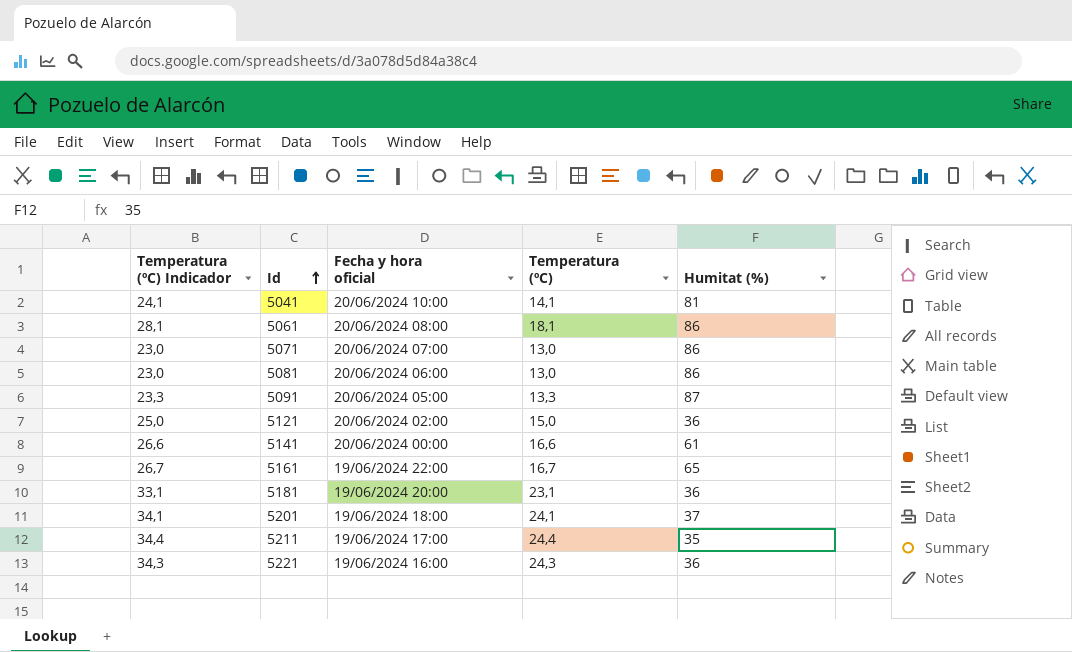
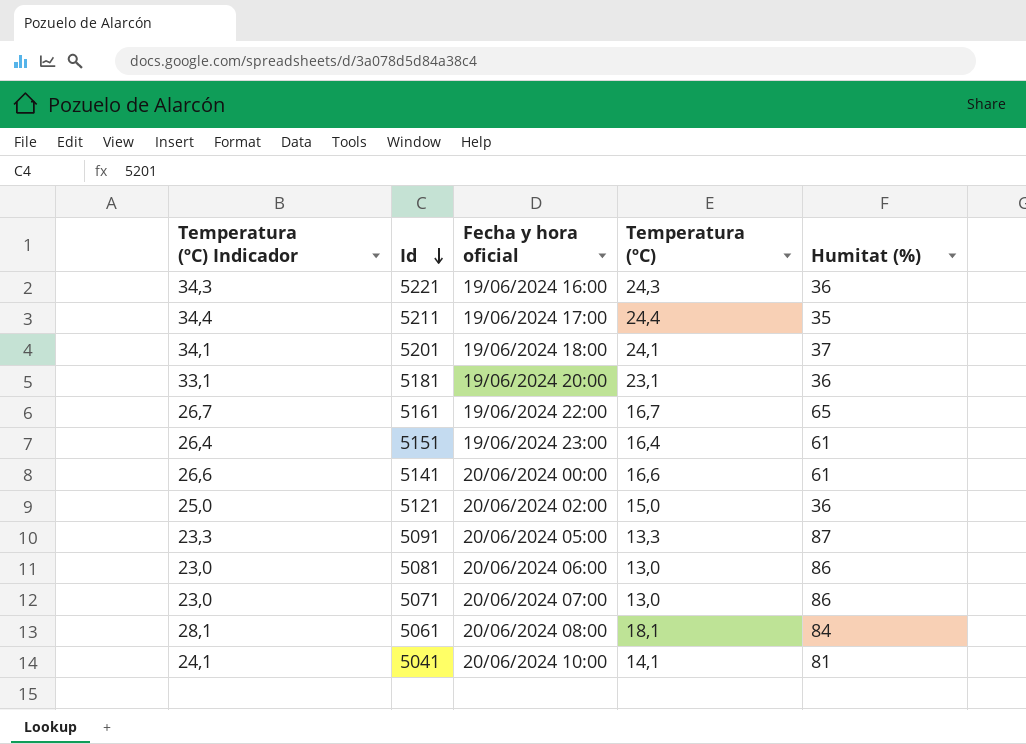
row order: Id ascending -> Id descending
row 5151: none -> 26,4 | 19/06/2024 23:00 | 16,4 | 61
5061 | Humitat (%): 86 -> 84

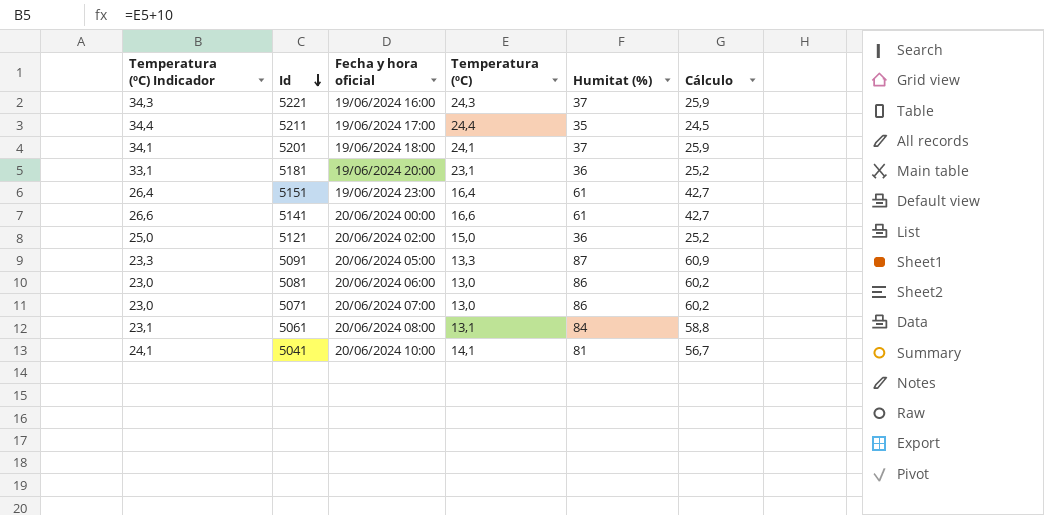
column Cálculo | formula: none -> [Humitat (%)] * 0,7
row 5161: 26,7 | 19/06/2024 22:00 | 16,7 | 65 -> none
5221 | Humitat (%): 36 -> 37
5061 | Temperatura (ºC) Indicador: 28,1 -> 23,1
5061 | Temperatura (ºC): 18,1 -> 13,1

